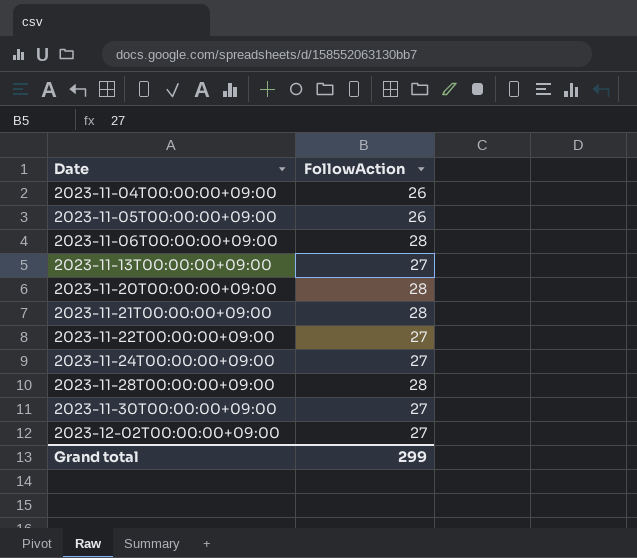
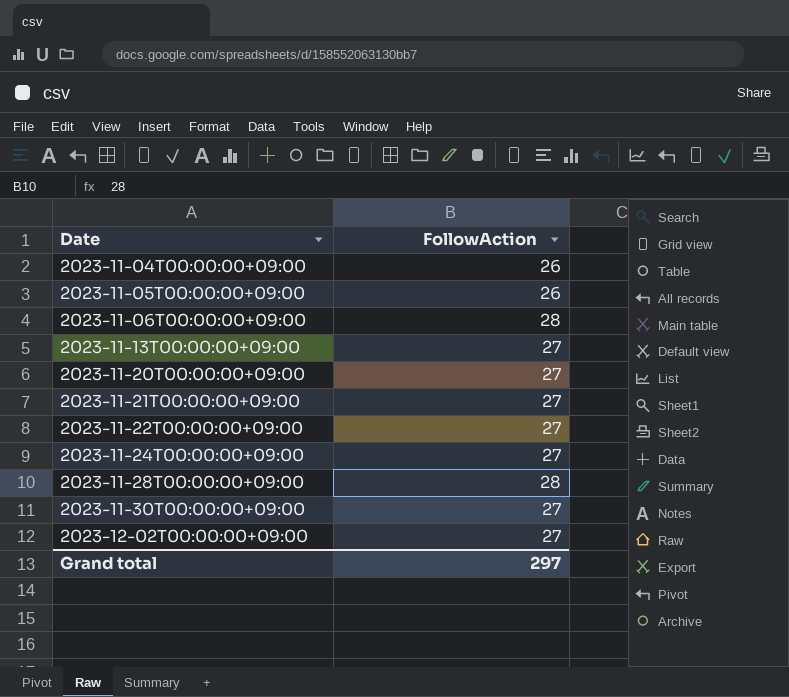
2023-11-20T00:00:00+09:00 | FollowAction: 28 -> 27
2023-11-21T00:00:00+09:00 | FollowAction: 28 -> 27
Grand total | FollowAction: 299 -> 297

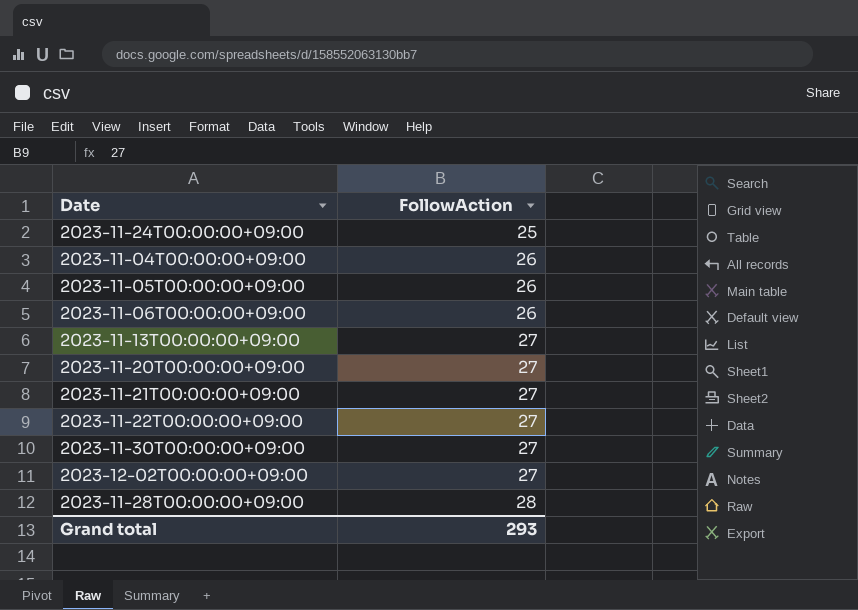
row order: Date ascending -> FollowAction ascending
2023-11-24T00:00:00+09:00 | FollowAction: 27 -> 25
2023-11-06T00:00:00+09:00 | FollowAction: 28 -> 26
Grand total | FollowAction: 297 -> 293

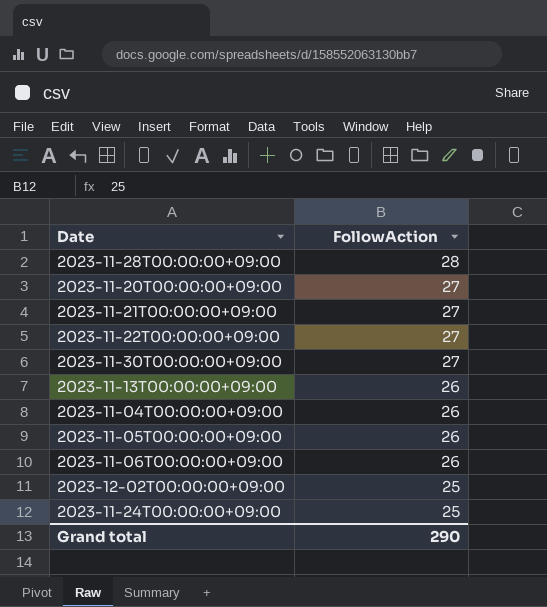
row order: FollowAction ascending -> FollowAction descending
2023-11-13T00:00:00+09:00 | FollowAction: 27 -> 26
2023-12-02T00:00:00+09:00 | FollowAction: 27 -> 25
Grand total | FollowAction: 293 -> 290

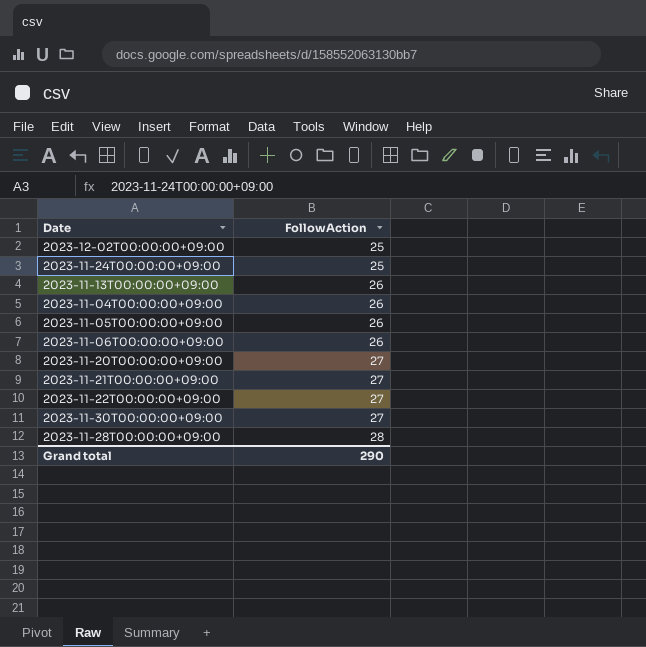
row order: FollowAction descending -> FollowAction ascending

